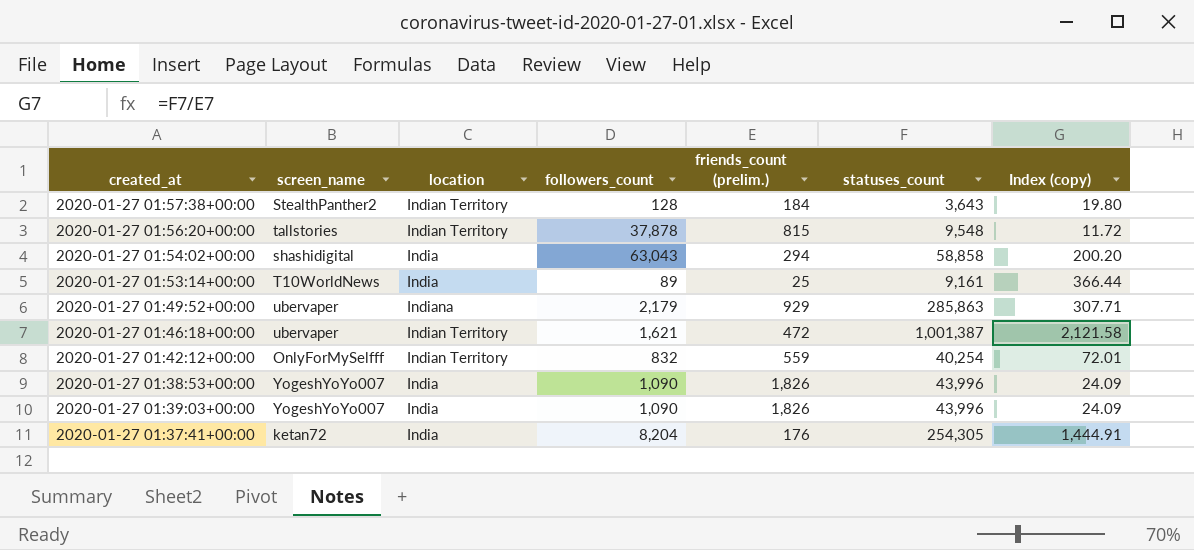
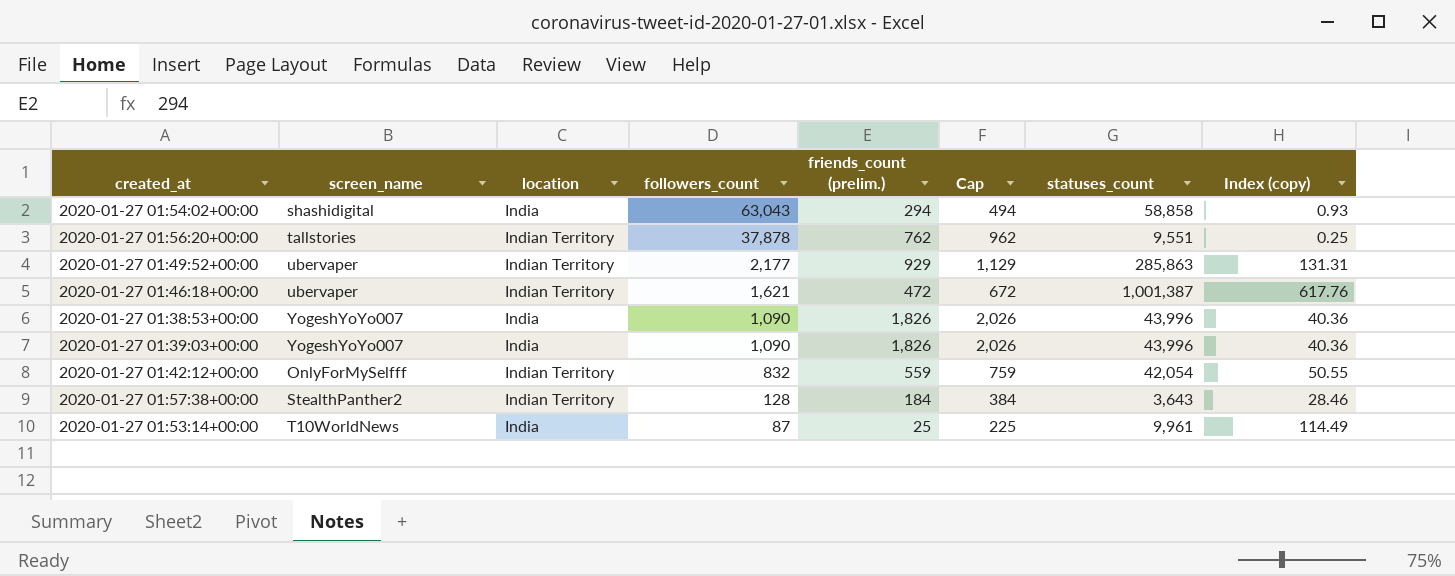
row order: none -> followers_count descending
column Cap | formula: none -> [friends_count (prelim.)] + 200
column Index (copy) | formula: [statuses_count] / [friends_count (prelim.)] -> [statuses_count] / [followers_count]
row 2020-01-27 01:37:41+00:00: ketan72 | India | 8,204 | 176 | 254,305 | 1,444.91 -> none
2020-01-27 01:56:20+00:00 | friends_count (prelim.): 815 -> 762
2020-01-27 01:56:20+00:00 | statuses_count: 9,548 -> 9,551
2020-01-27 01:49:52+00:00 | location: Indiana -> Indian Territory
2020-01-27 01:49:52+00:00 | followers_count: 2,179 -> 2,177
2020-01-27 01:42:12+00:00 | statuses_count: 40,254 -> 42,054
2020-01-27 01:53:14+00:00 | followers_count: 89 -> 87
2020-01-27 01:53:14+00:00 | statuses_count: 9,161 -> 9,961

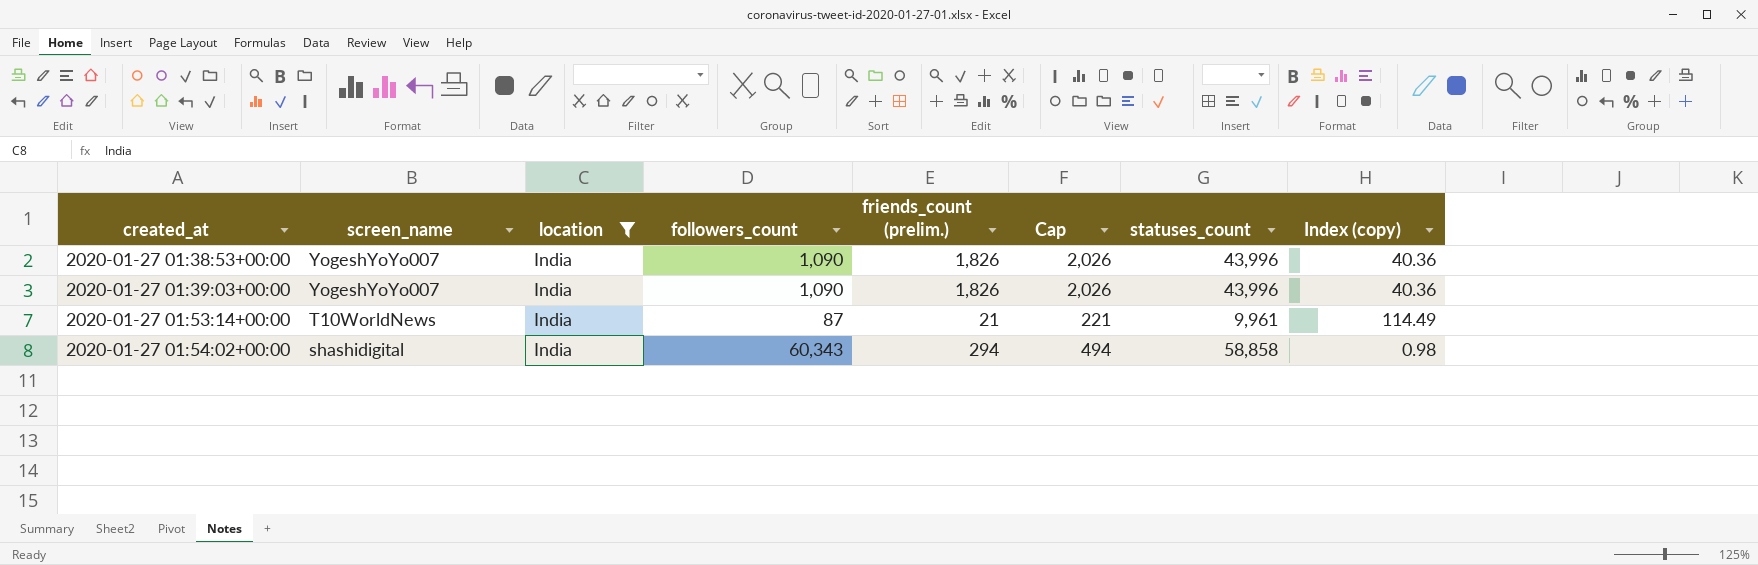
filter: none -> location = India
row order: followers_count descending -> created_at ascending
2020-01-27 01:53:14+00:00 | friends_count (prelim.): 25 -> 21
2020-01-27 01:53:14+00:00 | Cap: 225 -> 221
2020-01-27 01:54:02+00:00 | followers_count: 63,043 -> 60,343
2020-01-27 01:54:02+00:00 | Index (copy): 0.93 -> 0.98

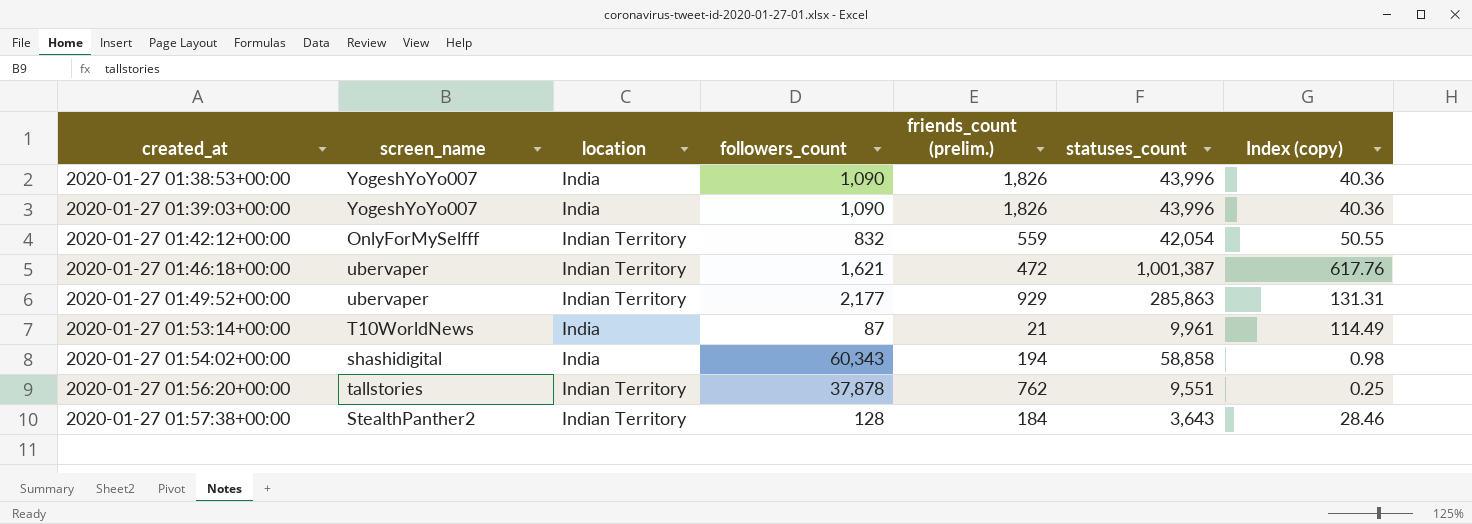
filter: location = India -> none
column Cap | formula: [friends_count (prelim.)] + 200 -> none
2020-01-27 01:54:02+00:00 | friends_count (prelim.): 294 -> 194

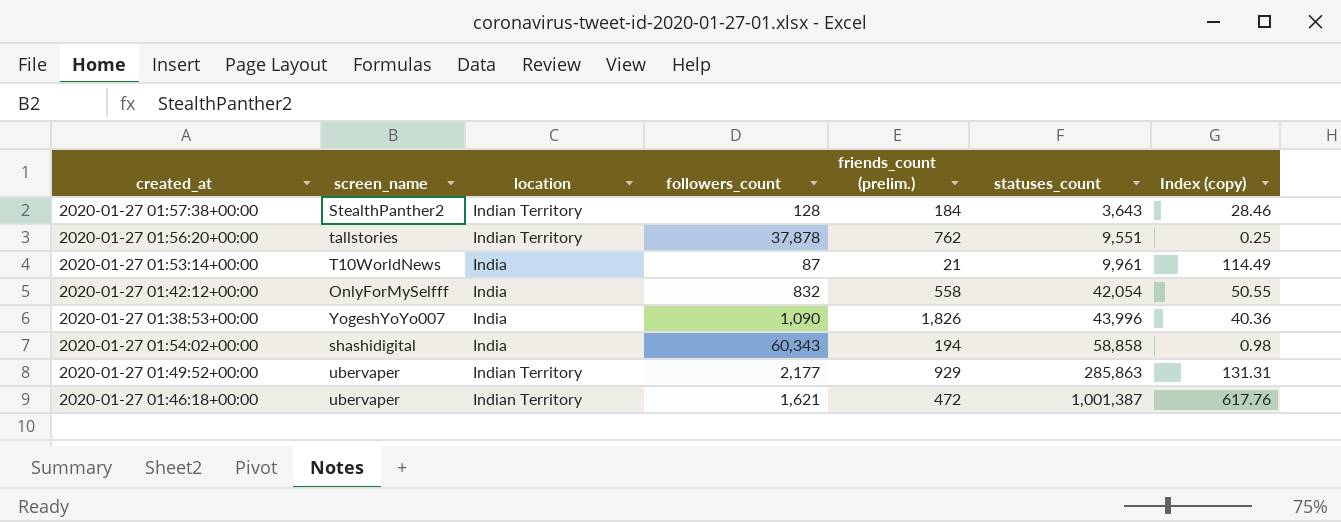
row order: created_at ascending -> statuses_count ascending
row 2020-01-27 01:39:03+00:00: YogeshYoYo007 | India | 1,090 | 1,826 | 43,996 | 40.36 -> none
2020-01-27 01:42:12+00:00 | location: Indian Territory -> India
2020-01-27 01:42:12+00:00 | friends_count (prelim.): 559 -> 558

